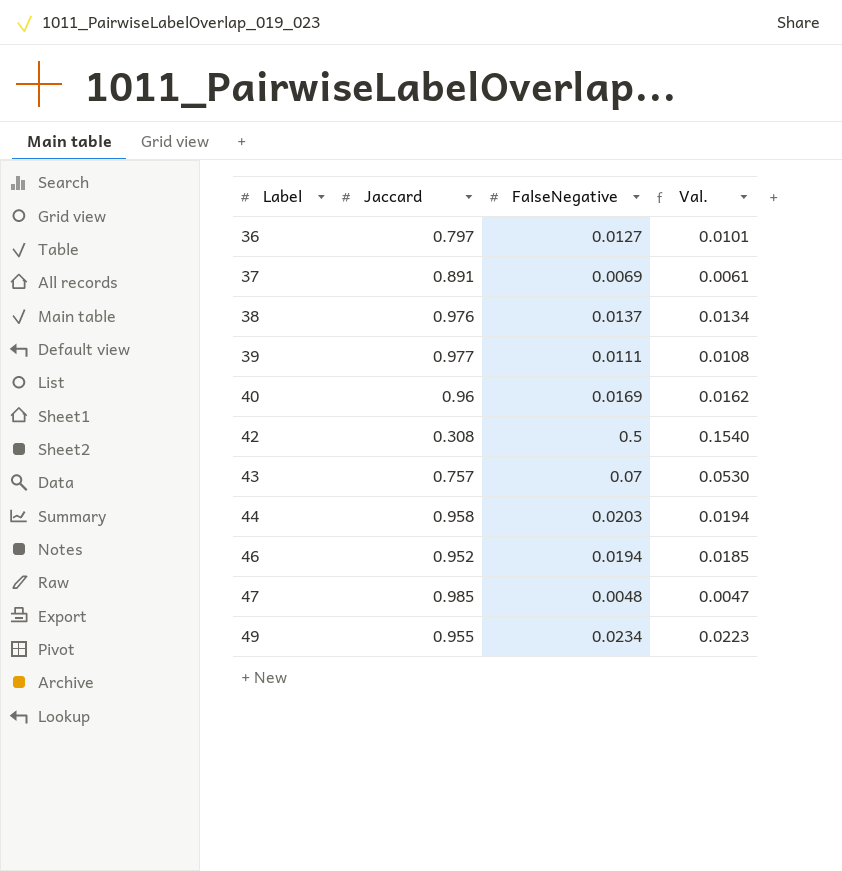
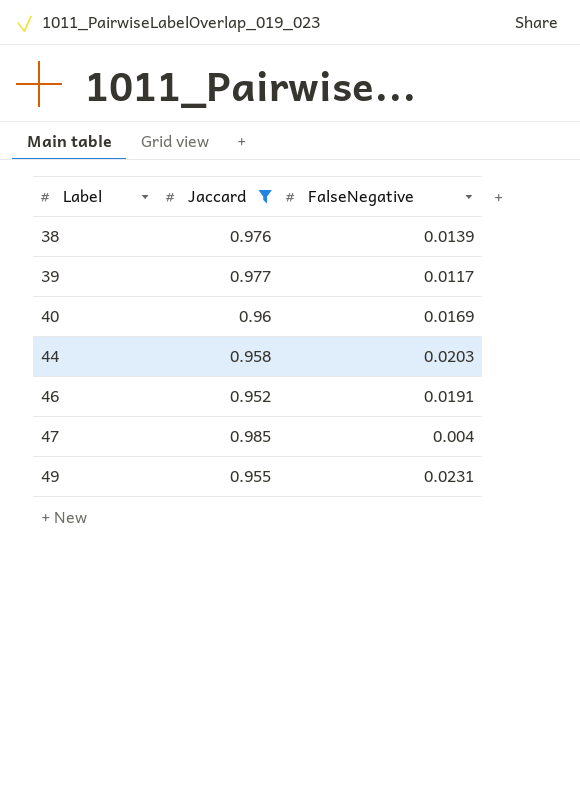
filter: none -> Jaccard >= 0.952
column Val. | formula: [Jaccard] * [FalseNegative] -> none
38 | FalseNegative: 0.0137 -> 0.0139
39 | FalseNegative: 0.0111 -> 0.0117
46 | FalseNegative: 0.0194 -> 0.0191
47 | FalseNegative: 0.0048 -> 0.004
49 | FalseNegative: 0.0234 -> 0.0231

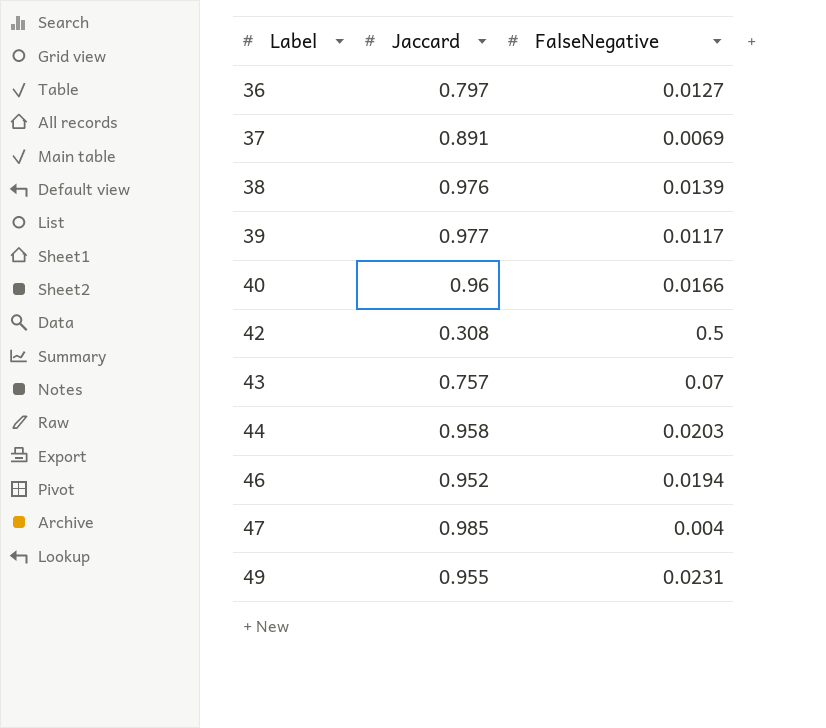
filter: Jaccard >= 0.952 -> none
40 | FalseNegative: 0.0169 -> 0.0166
46 | FalseNegative: 0.0191 -> 0.0194

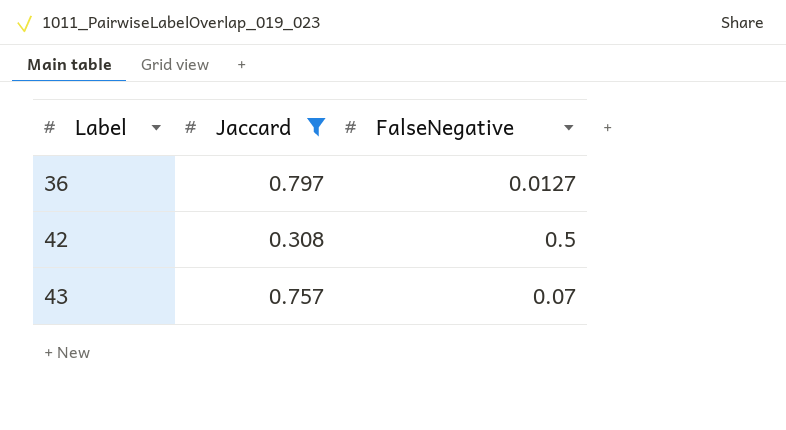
filter: none -> Jaccard <= 0.797

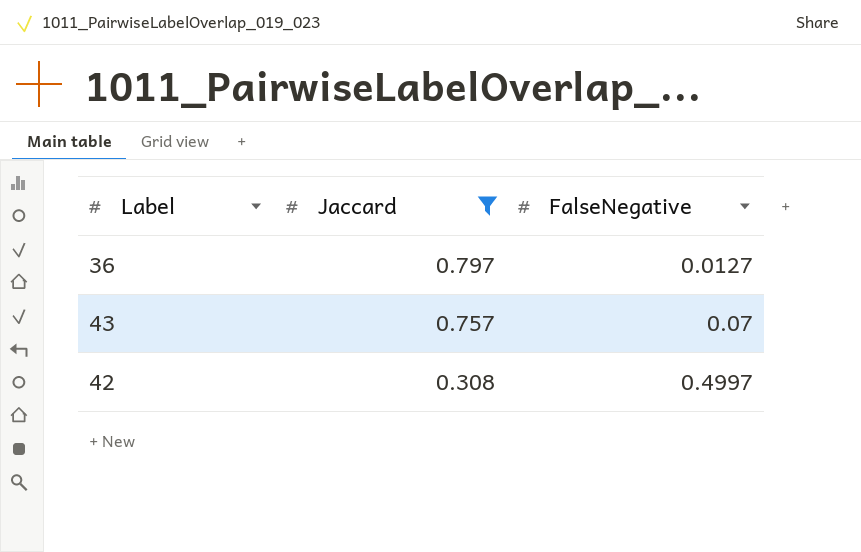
row order: Label ascending -> Jaccard descending
42 | FalseNegative: 0.5 -> 0.4997

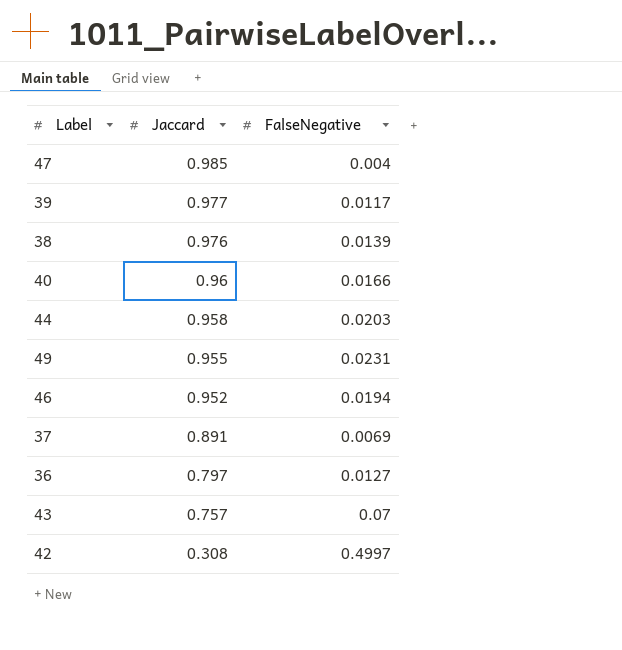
filter: Jaccard <= 0.797 -> none

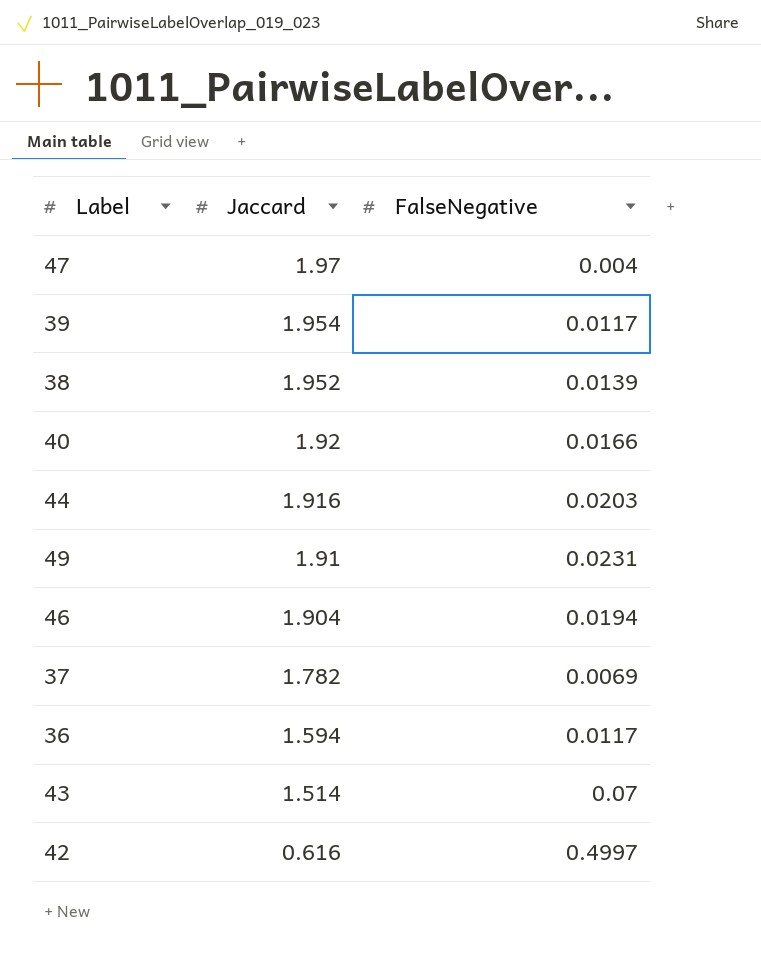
47 | Jaccard: 0.985 -> 1.97
39 | Jaccard: 0.977 -> 1.954
38 | Jaccard: 0.976 -> 1.952
40 | Jaccard: 0.96 -> 1.92
44 | Jaccard: 0.958 -> 1.916
49 | Jaccard: 0.955 -> 1.91
46 | Jaccard: 0.952 -> 1.904
37 | Jaccard: 0.891 -> 1.782
36 | Jaccard: 0.797 -> 1.594
36 | FalseNegative: 0.0127 -> 0.0117
43 | Jaccard: 0.757 -> 1.514
42 | Jaccard: 0.308 -> 0.616

